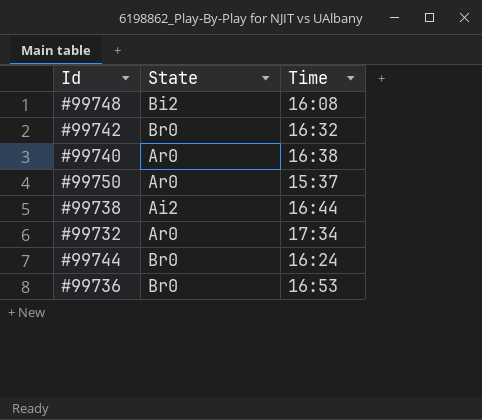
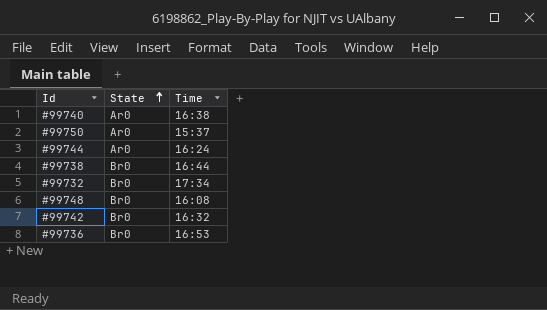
row order: none -> State ascending
#99744 | State: Br0 -> Ar0
#99738 | State: Ai2 -> Br0
#99732 | State: Ar0 -> Br0
#99748 | State: Bi2 -> Br0

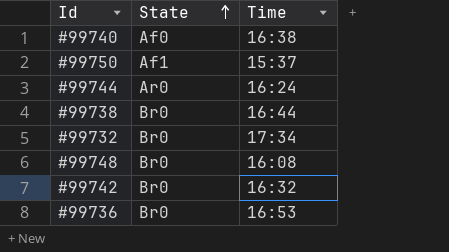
#99740 | State: Ar0 -> Af0
#99750 | State: Ar0 -> Af1

